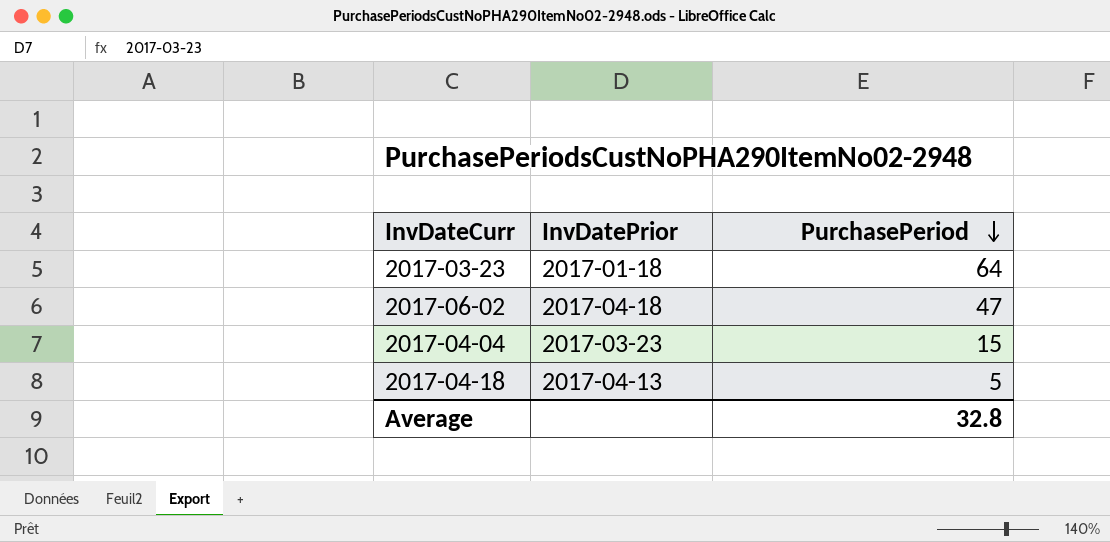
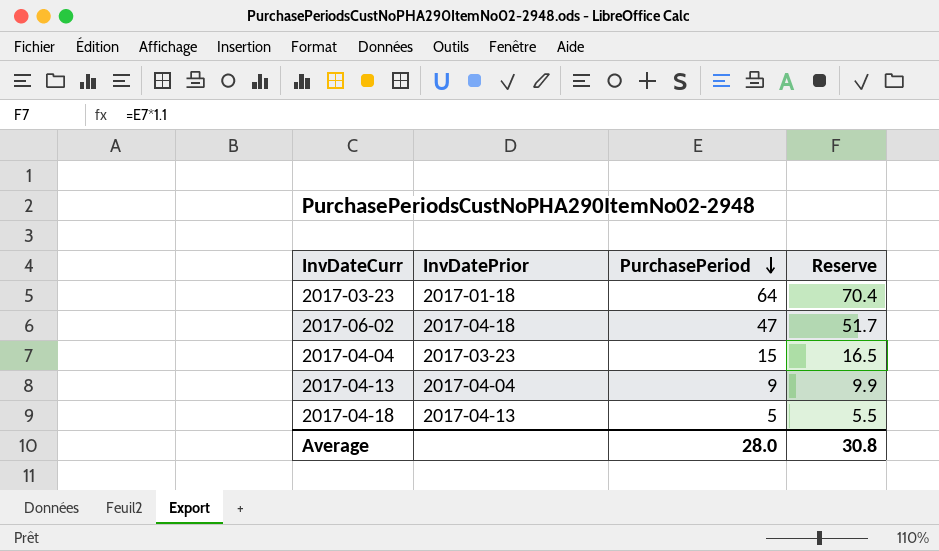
column Reserve | formula: none -> [PurchasePeriod] * 1.1
row 2017-04-13: none -> 2017-04-04 | 9 | 9.9
Average | PurchasePeriod: 32.8 -> 28.0

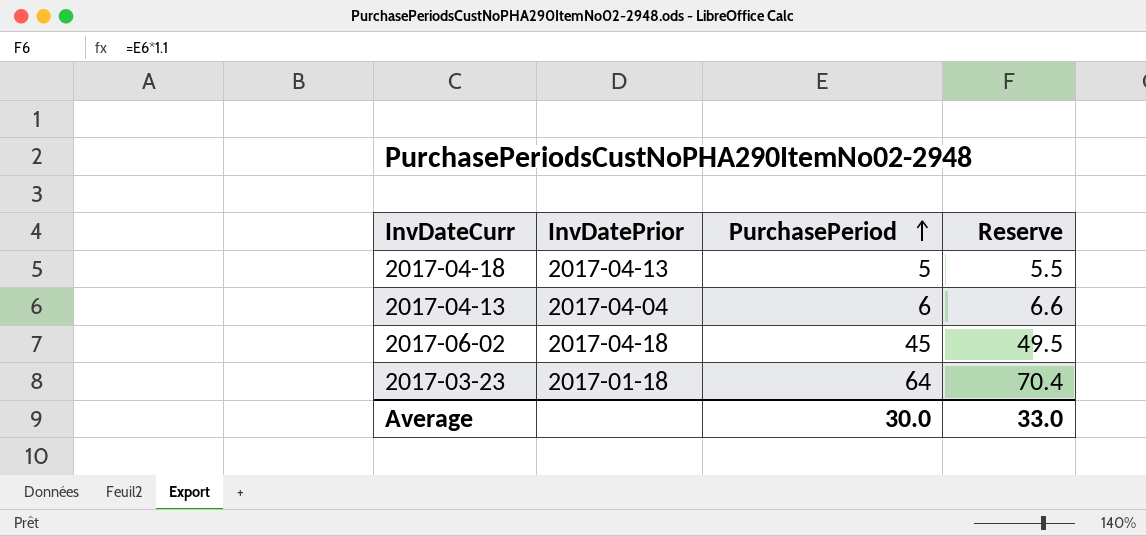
row order: PurchasePeriod descending -> PurchasePeriod ascending
row 2017-04-04: 2017-03-23 | 15 | 16.5 -> none
2017-04-13 | PurchasePeriod: 9 -> 6
2017-04-13 | Reserve: 9.9 -> 6.6
2017-06-02 | PurchasePeriod: 47 -> 45
2017-06-02 | Reserve: 51.7 -> 49.5
Average | PurchasePeriod: 28.0 -> 30.0
Average | Reserve: 30.8 -> 33.0

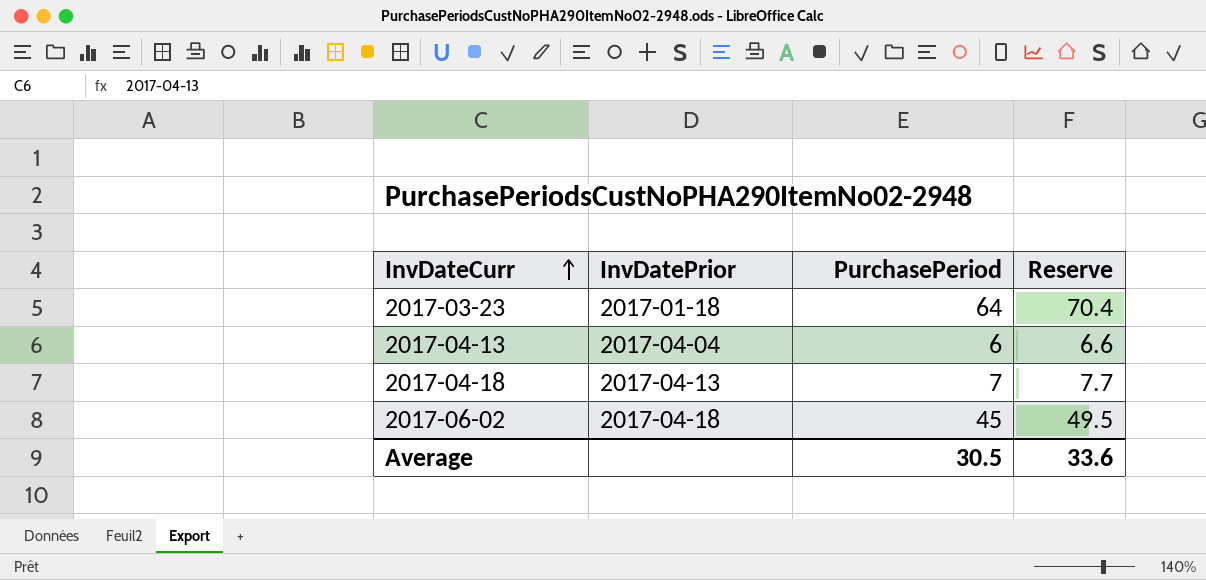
row order: PurchasePeriod ascending -> InvDateCurr ascending
2017-04-18 | PurchasePeriod: 5 -> 7
2017-04-18 | Reserve: 5.5 -> 7.7
Average | PurchasePeriod: 30.0 -> 30.5
Average | Reserve: 33.0 -> 33.6

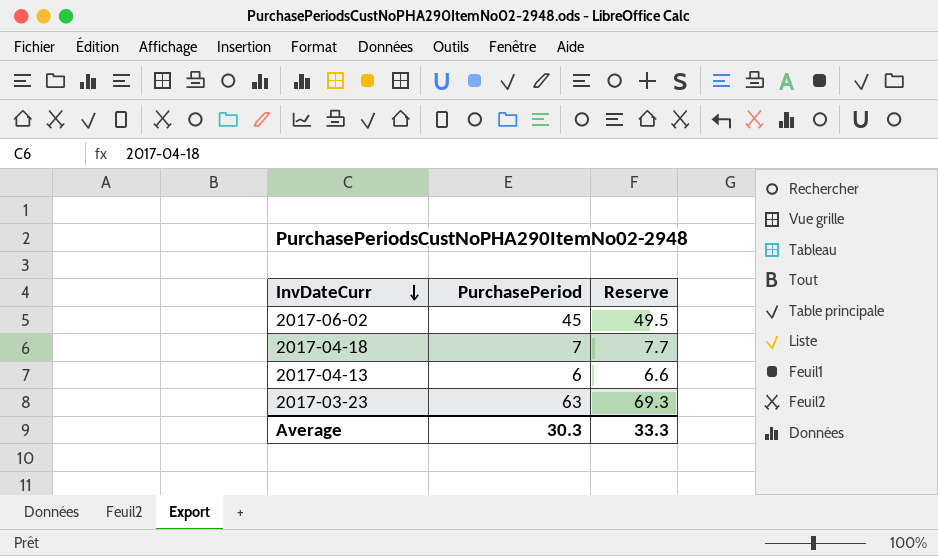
row order: InvDateCurr ascending -> InvDateCurr descending
column InvDatePrior | position: 2 -> none
2017-03-23 | PurchasePeriod: 64 -> 63
2017-03-23 | Reserve: 70.4 -> 69.3
Average | PurchasePeriod: 30.5 -> 30.3
Average | Reserve: 33.6 -> 33.3

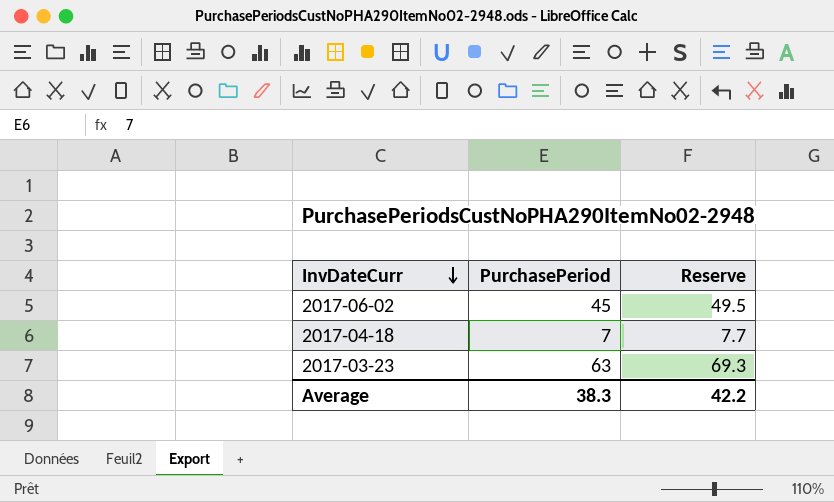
row 2017-04-13: 6 | 6.6 -> none
Average | PurchasePeriod: 30.3 -> 38.3
Average | Reserve: 33.3 -> 42.2

